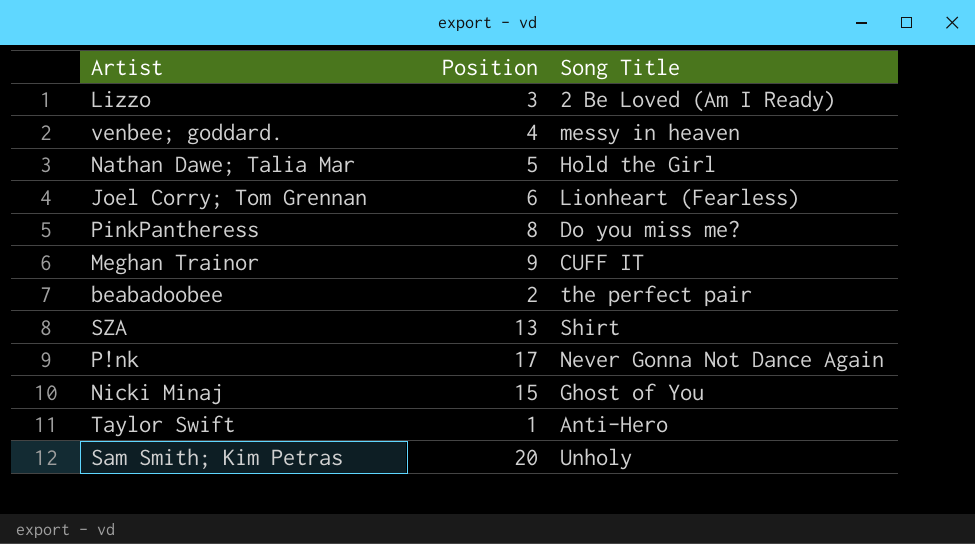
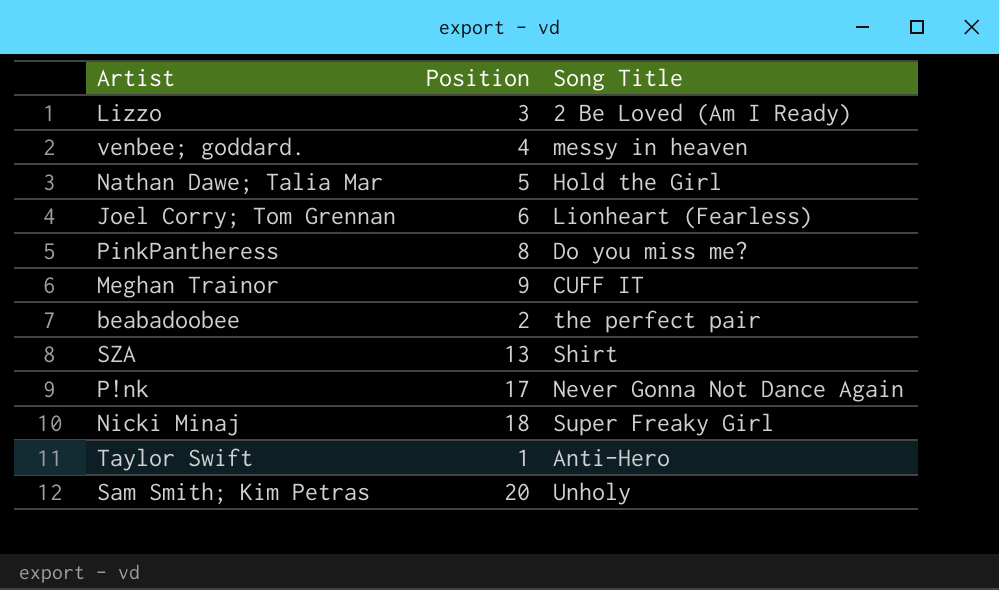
Nicki Minaj | Position: 15 -> 18
Nicki Minaj | Song Title: Ghost of You -> Super Freaky Girl

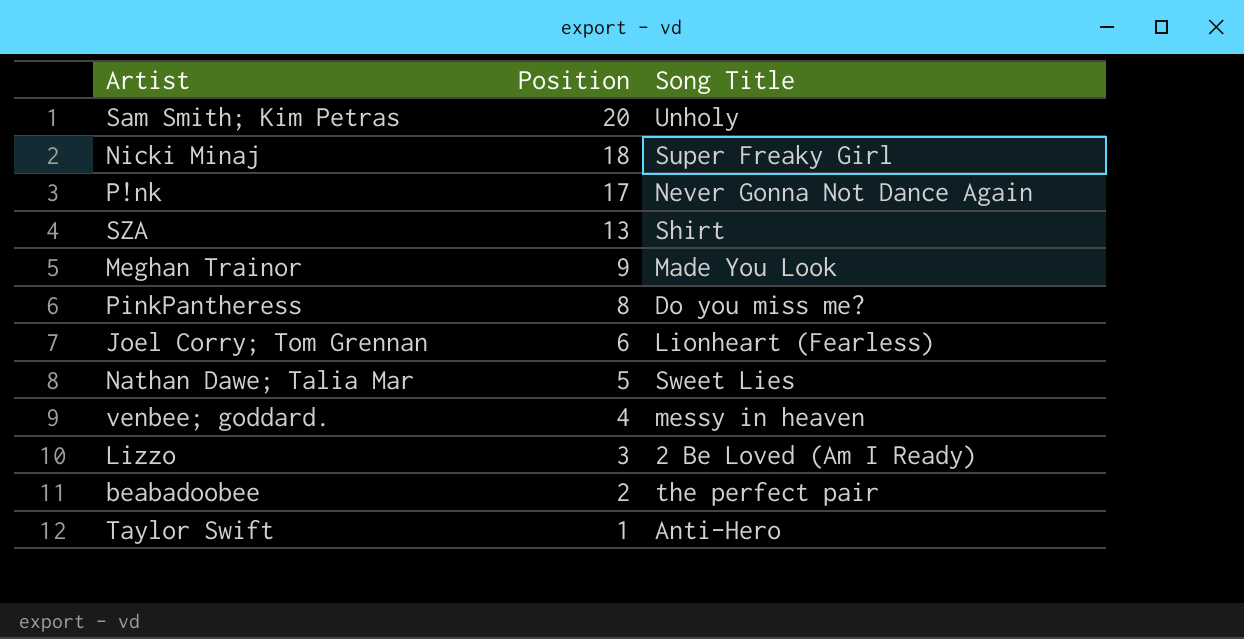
row order: none -> Position descending
Meghan Trainor | Song Title: CUFF IT -> Made You Look
Nathan Dawe; Talia Mar | Song Title: Hold the Girl -> Sweet Lies

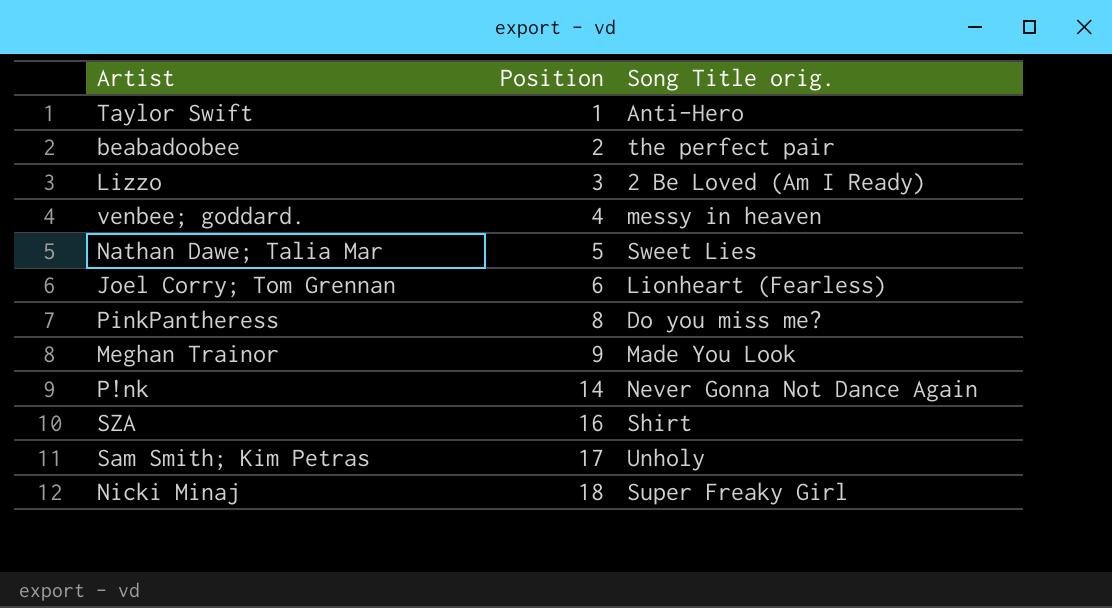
row order: Position descending -> Position ascending
column name: Song Title -> Song Title orig.
P!nk | Position: 17 -> 14
SZA | Position: 13 -> 16
Sam Smith; Kim Petras | Position: 20 -> 17

